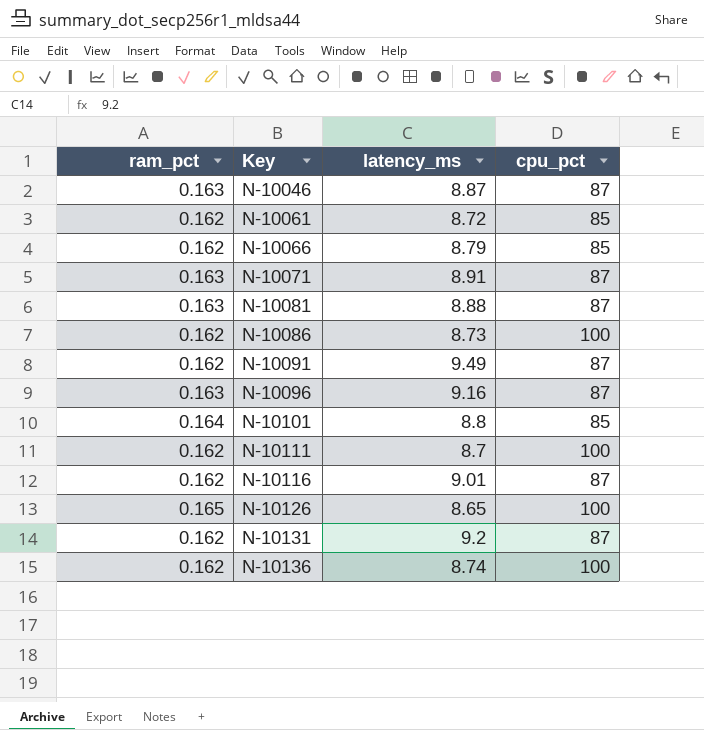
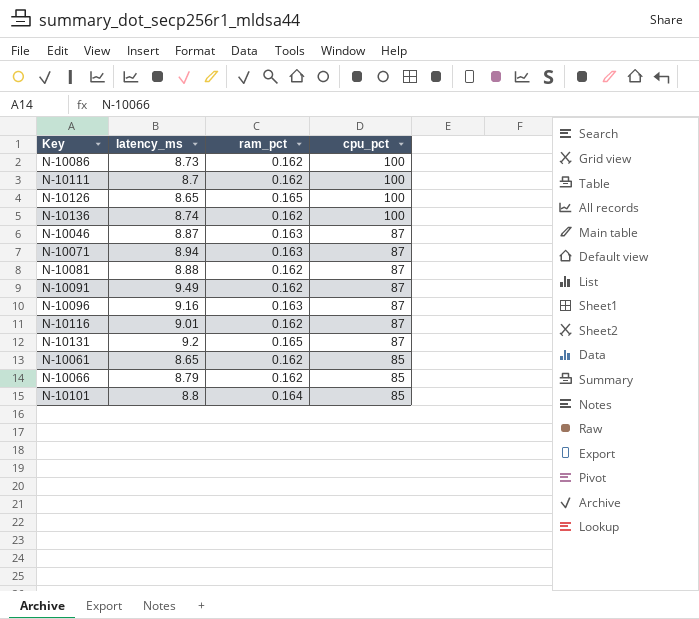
row order: Key ascending -> cpu_pct descending
column ram_pct | position: 1 -> 3
N-10071 | latency_ms: 8.91 -> 8.94
N-10081 | ram_pct: 0.163 -> 0.162
N-10131 | ram_pct: 0.162 -> 0.165
N-10061 | latency_ms: 8.72 -> 8.65

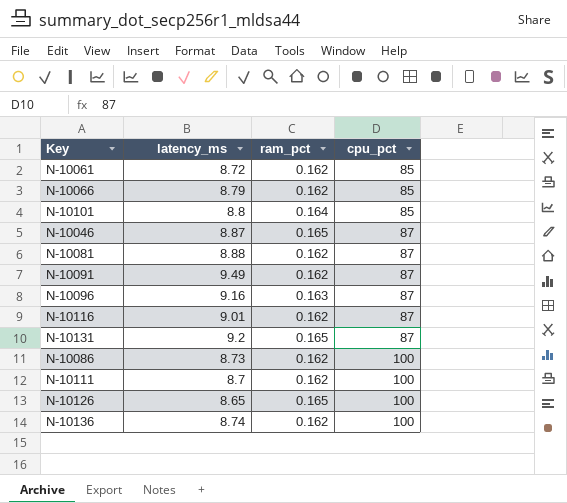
row order: cpu_pct descending -> cpu_pct ascending
row N-10071: 8.94 | 0.163 | 87 -> none
N-10061 | latency_ms: 8.65 -> 8.72
N-10046 | ram_pct: 0.163 -> 0.165

